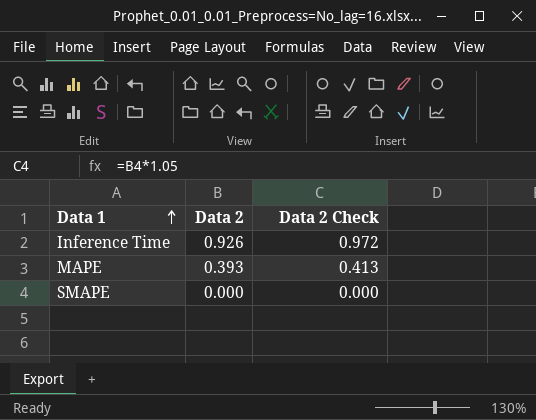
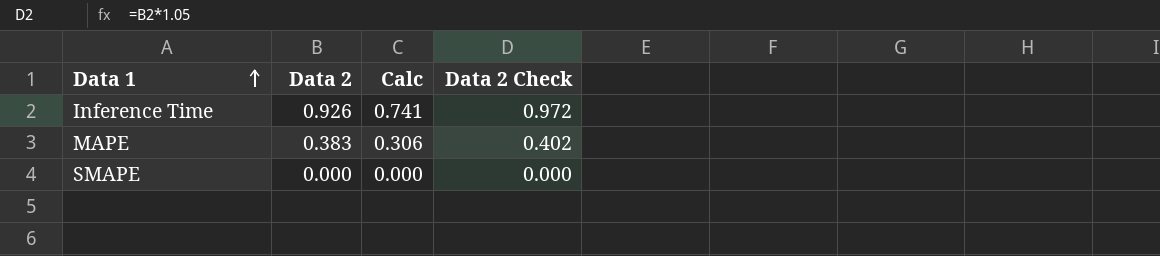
column Calc | formula: none -> [Data 2] * 0.8
MAPE | Data 2: 0.393 -> 0.383
MAPE | Data 2 Check: 0.413 -> 0.402

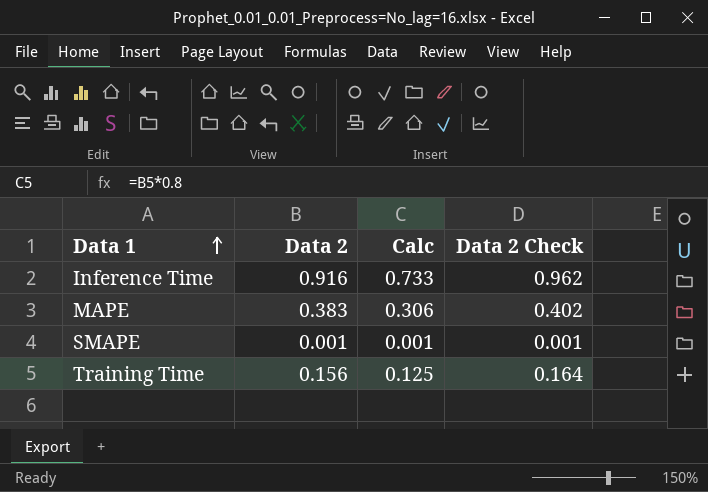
Inference Time | Data 2: 0.926 -> 0.916
Inference Time | Calc: 0.741 -> 0.733
Inference Time | Data 2 Check: 0.972 -> 0.962
SMAPE | Data 2: 0.000 -> 0.001
SMAPE | Calc: 0.000 -> 0.001
SMAPE | Data 2 Check: 0.000 -> 0.001
row Training Time: none -> 0.156 | 0.125 | 0.164

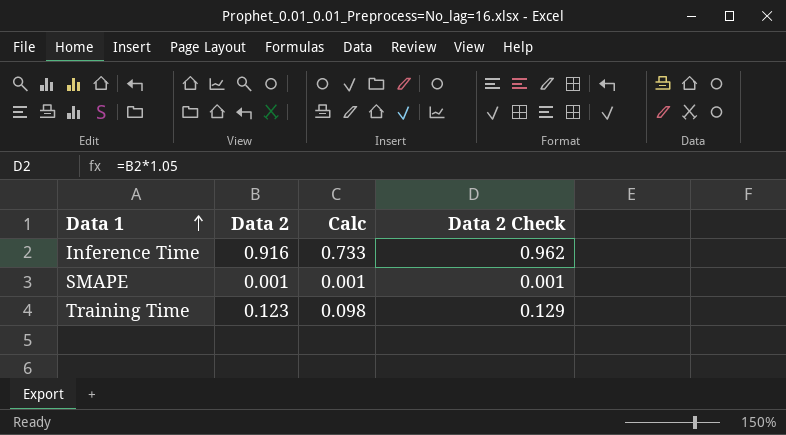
row MAPE: 0.383 | 0.306 | 0.402 -> none
Training Time | Data 2: 0.156 -> 0.123
Training Time | Calc: 0.125 -> 0.098
Training Time | Data 2 Check: 0.164 -> 0.129

